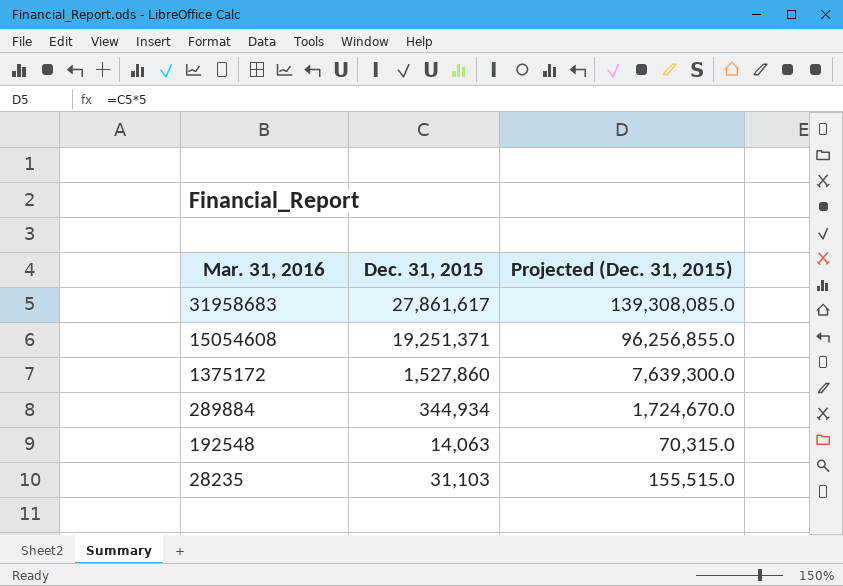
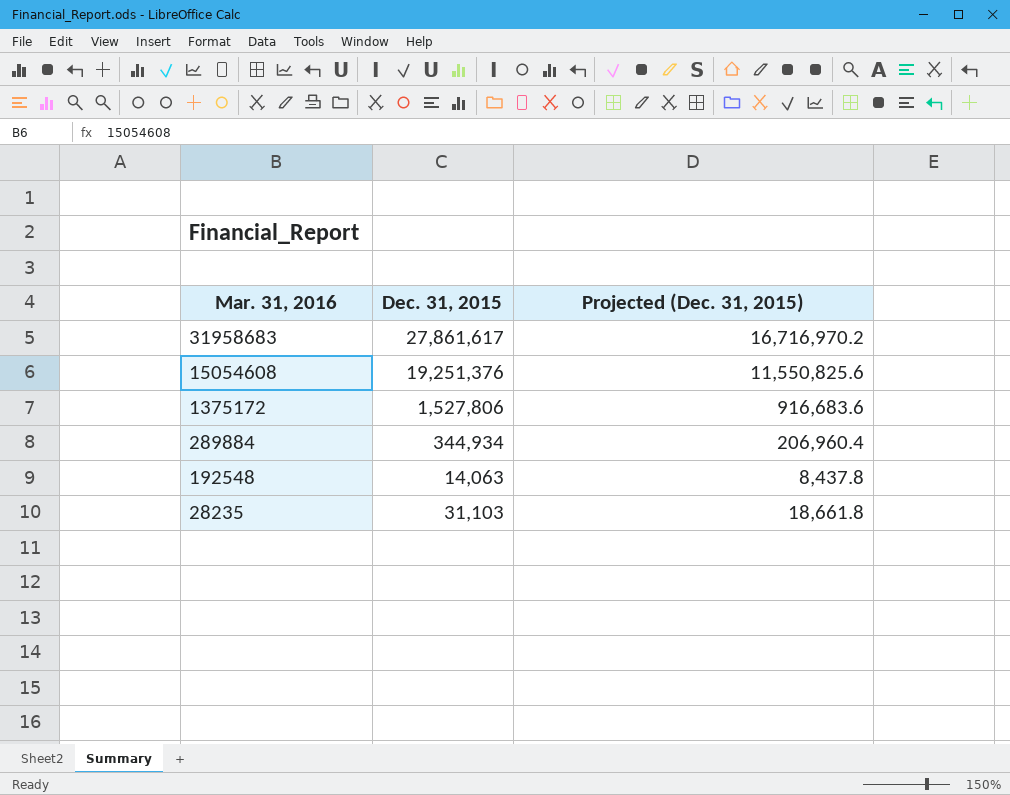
column Projected (Dec. 31, 2015) | formula: [Dec. 31, 2015] * 5 -> [Dec. 31, 2015] * 0.6
15054608 | Dec. 31, 2015: 19,251,371 -> 19,251,376
1375172 | Dec. 31, 2015: 1,527,860 -> 1,527,806

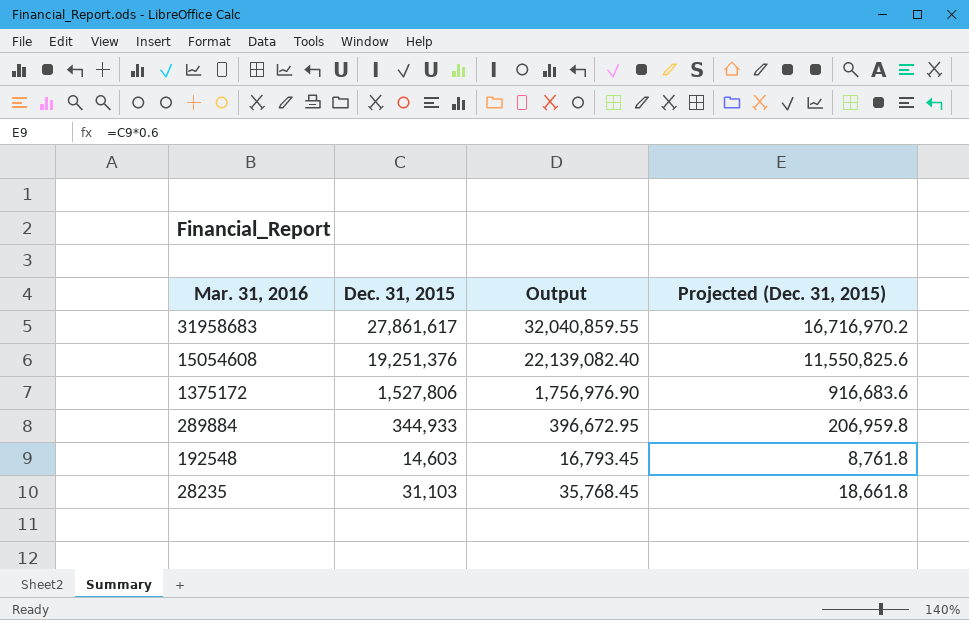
column Output | formula: none -> [Dec. 31, 2015] * 1.15
289884 | Dec. 31, 2015: 344,934 -> 344,933
289884 | Projected (Dec. 31, 2015): 206,960.4 -> 206,959.8
192548 | Dec. 31, 2015: 14,063 -> 14,603
192548 | Projected (Dec. 31, 2015): 8,437.8 -> 8,761.8

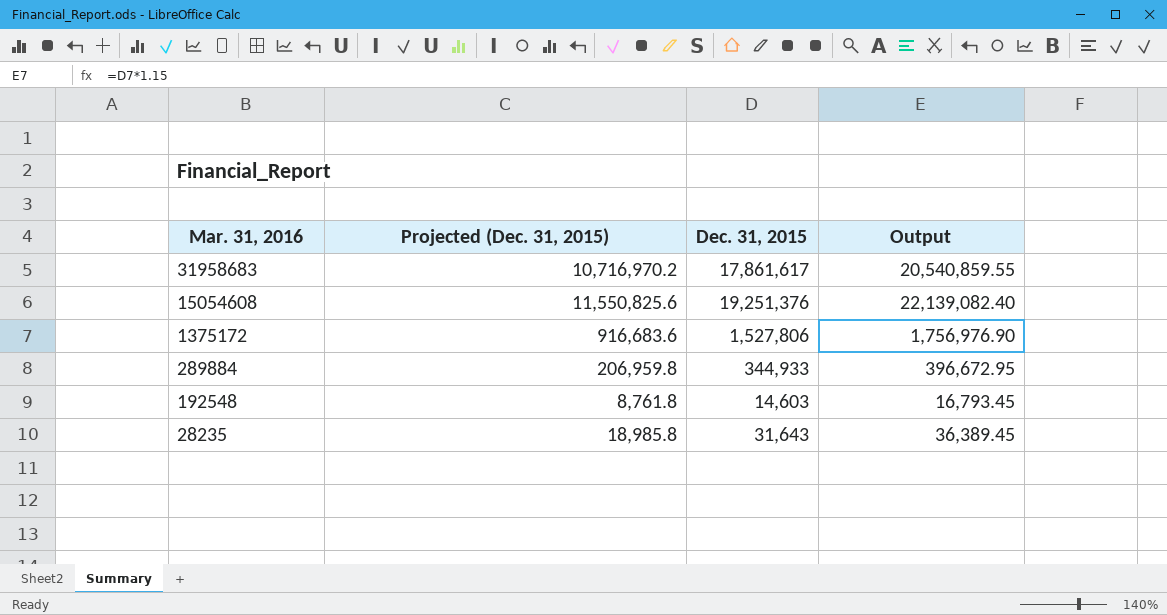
column Projected (Dec. 31, 2015) | position: 4 -> 2
31958683 | Projected (Dec. 31, 2015): 16,716,970.2 -> 10,716,970.2
31958683 | Dec. 31, 2015: 27,861,617 -> 17,861,617
31958683 | Output: 32,040,859.55 -> 20,540,859.55
28235 | Projected (Dec. 31, 2015): 18,661.8 -> 18,985.8
28235 | Dec. 31, 2015: 31,103 -> 31,643
28235 | Output: 35,768.45 -> 36,389.45

